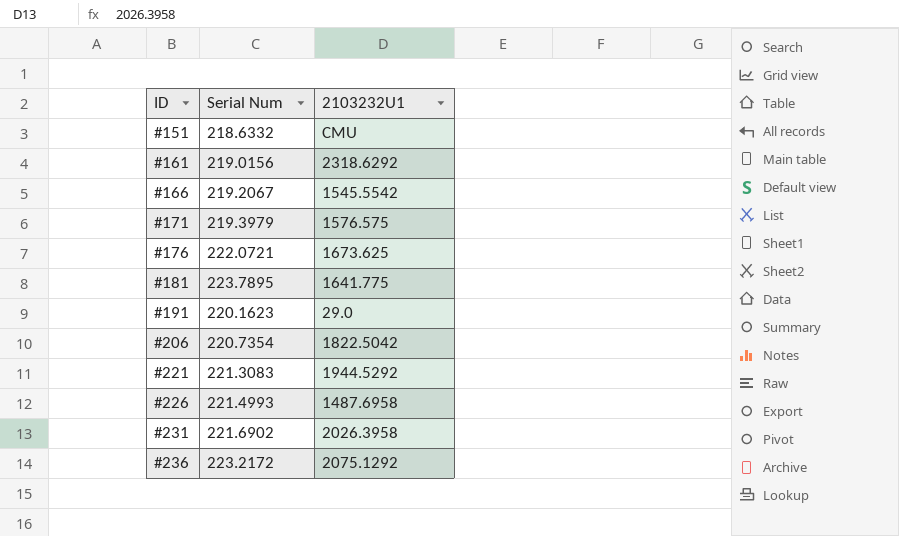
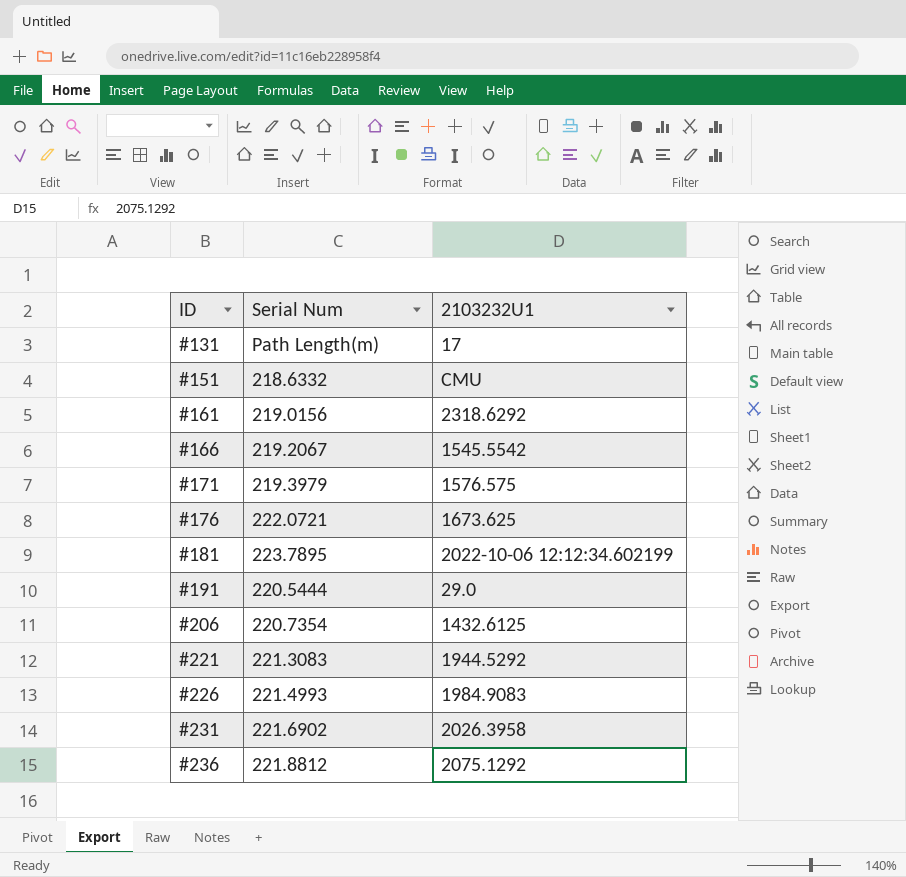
row #131: none -> Path Length(m) | 17
#181 | 2103232U1: 1641.775 -> 2022-10-06 12:12:34.602199
#191 | Serial Num: 220.1623 -> 220.5444
#206 | 2103232U1: 1822.5042 -> 1432.6125
#226 | 2103232U1: 1487.6958 -> 1984.9083
#236 | Serial Num: 223.2172 -> 221.8812

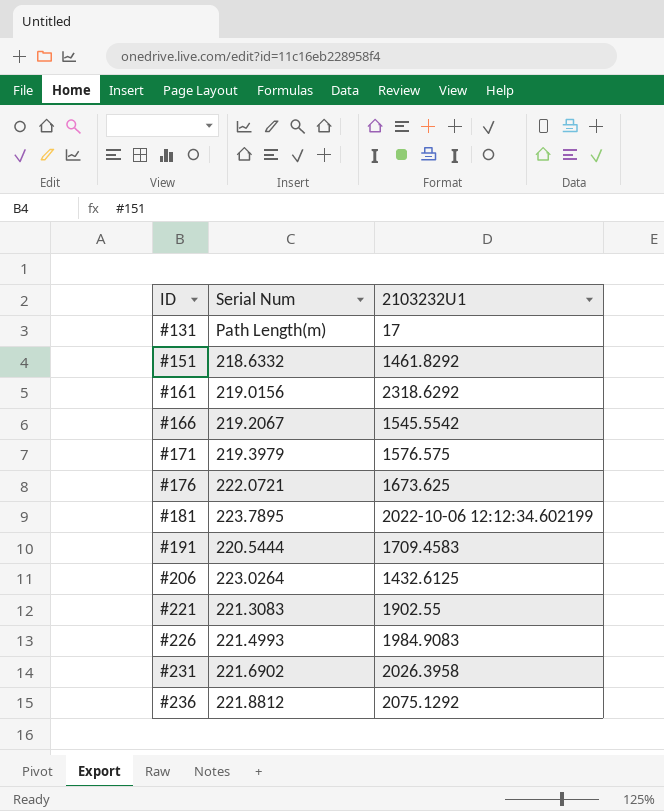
#151 | 2103232U1: CMU -> 1461.8292
#191 | 2103232U1: 29.0 -> 1709.4583
#206 | Serial Num: 220.7354 -> 223.0264
#221 | 2103232U1: 1944.5292 -> 1902.55

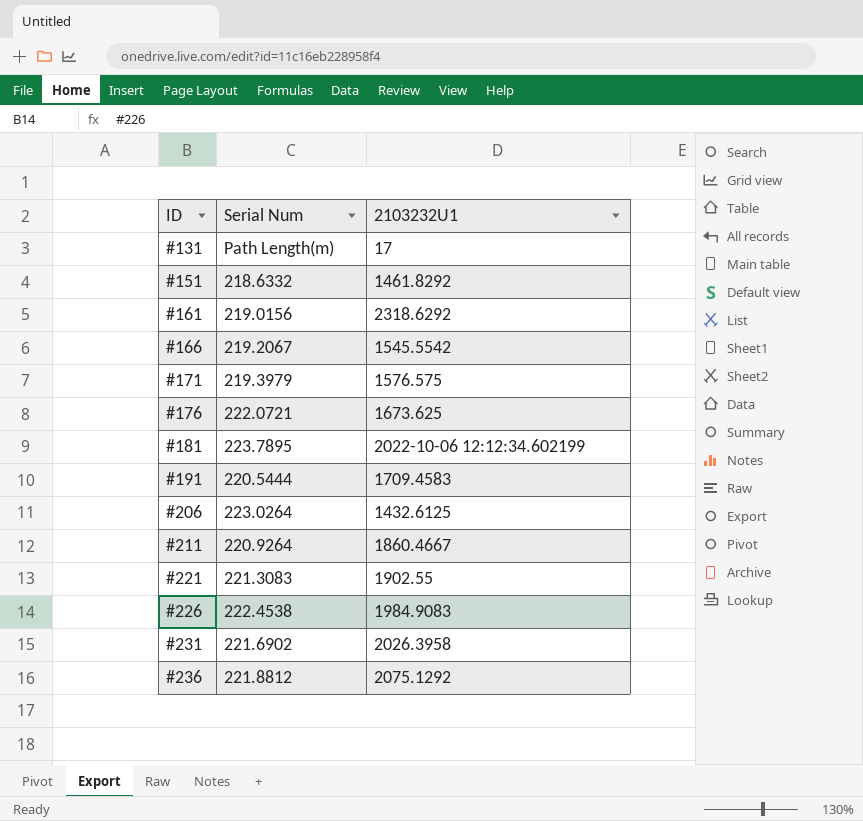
row #211: none -> 220.9264 | 1860.4667
#226 | Serial Num: 221.4993 -> 222.4538

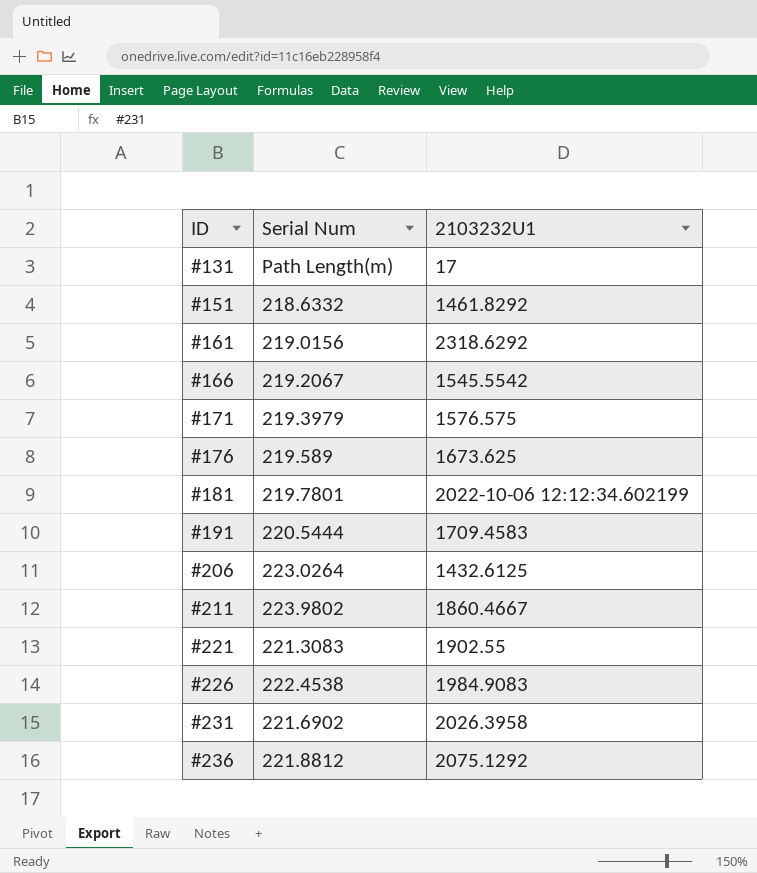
#176 | Serial Num: 222.0721 -> 219.589
#181 | Serial Num: 223.7895 -> 219.7801
#211 | Serial Num: 220.9264 -> 223.9802

